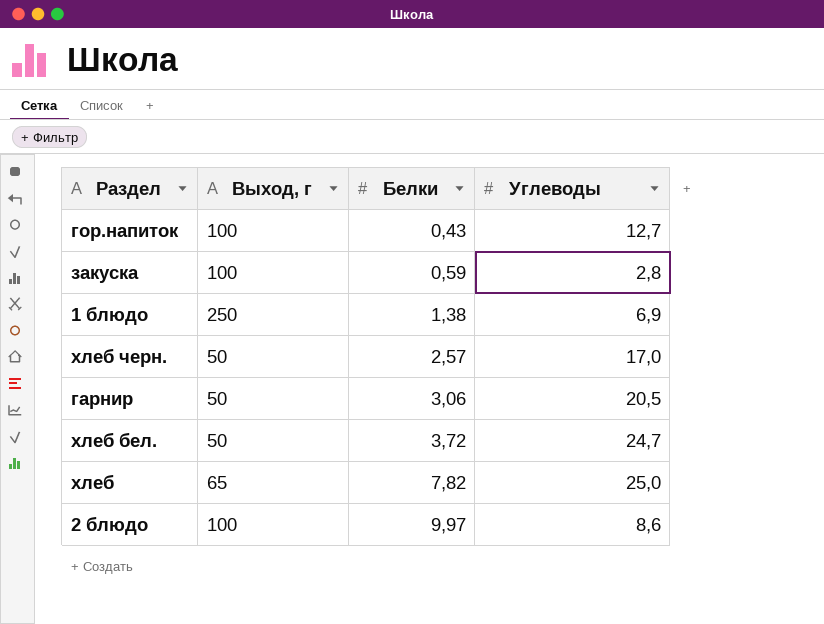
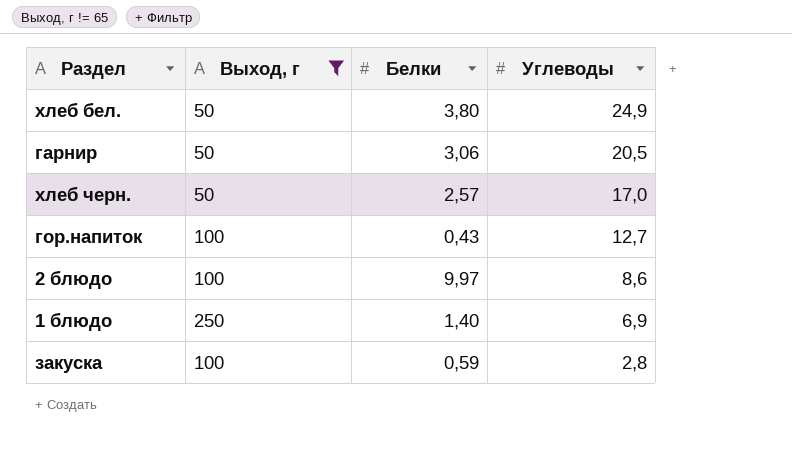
filter: none -> Выход, г != 65
row order: Белки ascending -> Углеводы descending
хлеб бел. | Белки: 3,72 -> 3,80
хлеб бел. | Углеводы: 24,7 -> 24,9
1 блюдо | Белки: 1,38 -> 1,40

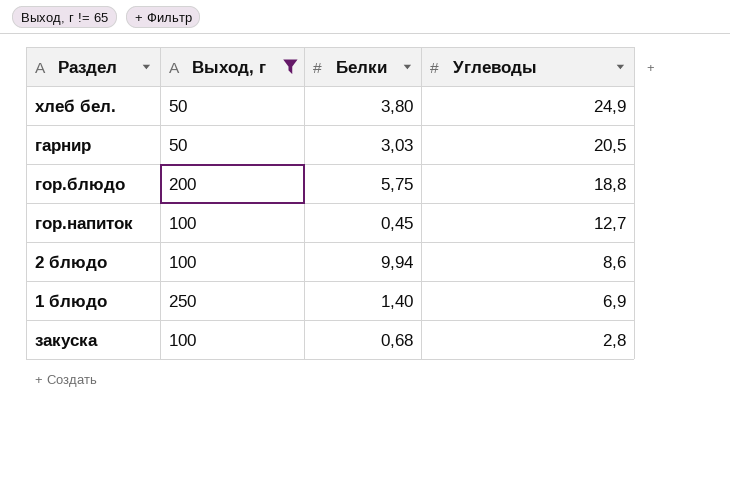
row хлеб черн.: 50 | 2,57 | 17,0 -> none
гарнир | Белки: 3,06 -> 3,03
row гор.блюдо: none -> 200 | 5,75 | 18,8
гор.напиток | Белки: 0,43 -> 0,45
2 блюдо | Белки: 9,97 -> 9,94
закуска | Белки: 0,59 -> 0,68

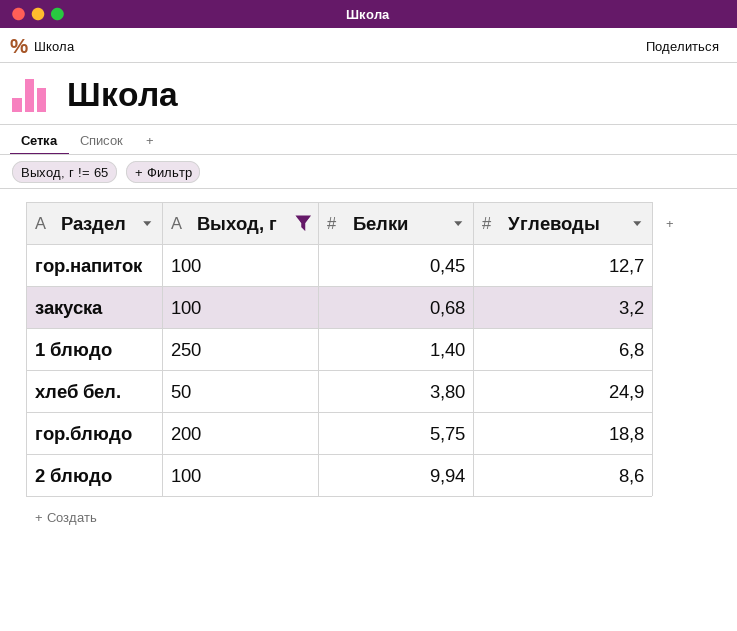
row order: Углеводы descending -> Белки ascending
row гарнир: 50 | 3,03 | 20,5 -> none
закуска | Углеводы: 2,8 -> 3,2
1 блюдо | Углеводы: 6,9 -> 6,8

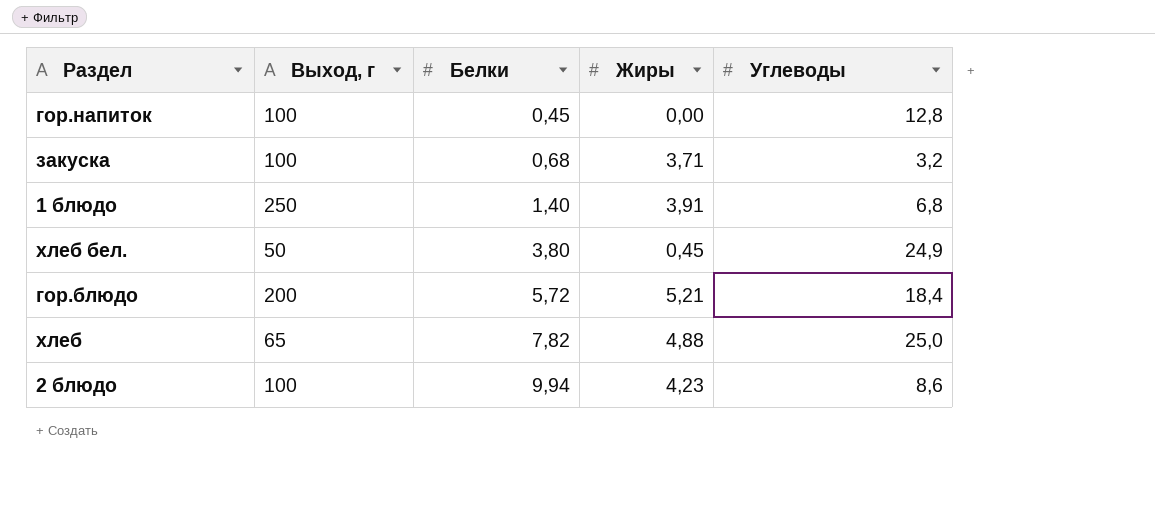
filter: Выход, г != 65 -> none
column Жиры | position: none -> 4
гор.напиток | Углеводы: 12,7 -> 12,8
гор.блюдо | Белки: 5,75 -> 5,72
гор.блюдо | Углеводы: 18,8 -> 18,4

